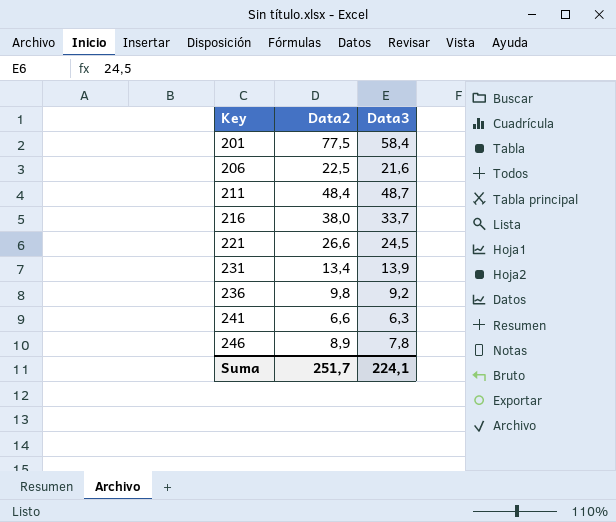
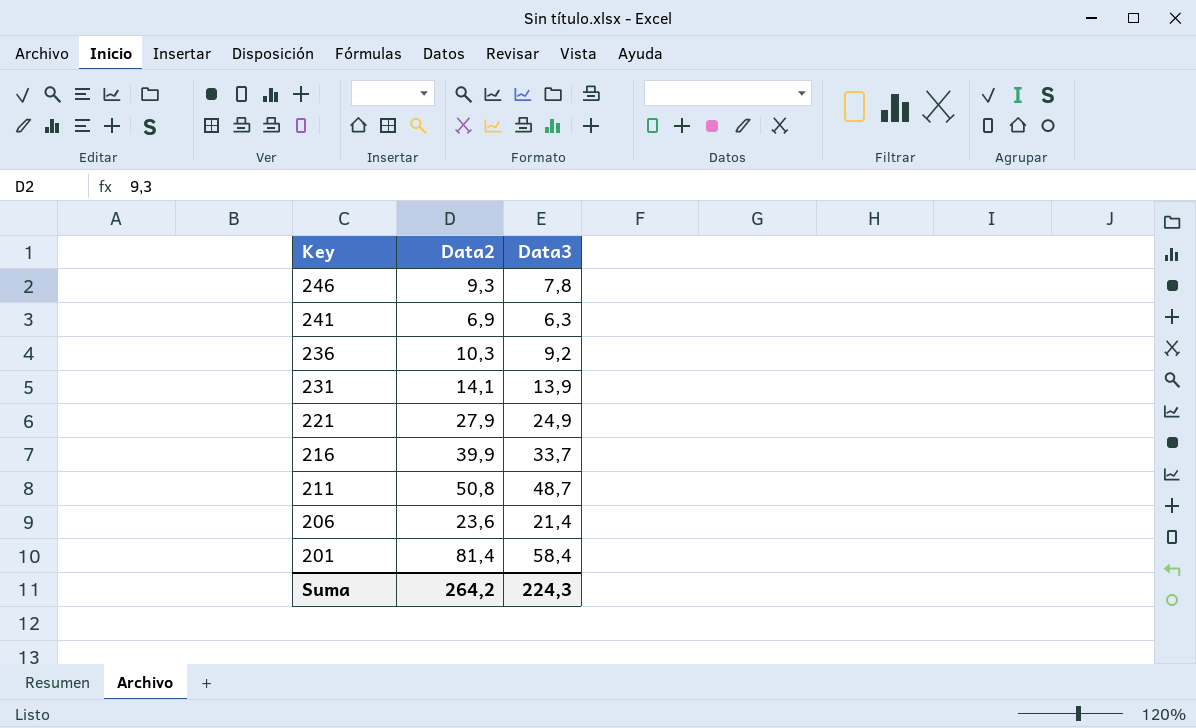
row order: Key ascending -> Key descending
246 | Data2: 8,9 -> 9,3
241 | Data2: 6,6 -> 6,9
236 | Data2: 9,8 -> 10,3
231 | Data2: 13,4 -> 14,1
221 | Data2: 26,6 -> 27,9
221 | Data3: 24,5 -> 24,9
216 | Data2: 38,0 -> 39,9
211 | Data2: 48,4 -> 50,8
206 | Data2: 22,5 -> 23,6
206 | Data3: 21,6 -> 21,4
201 | Data2: 77,5 -> 81,4
Suma | Data2: 251,7 -> 264,2
Suma | Data3: 224,1 -> 224,3

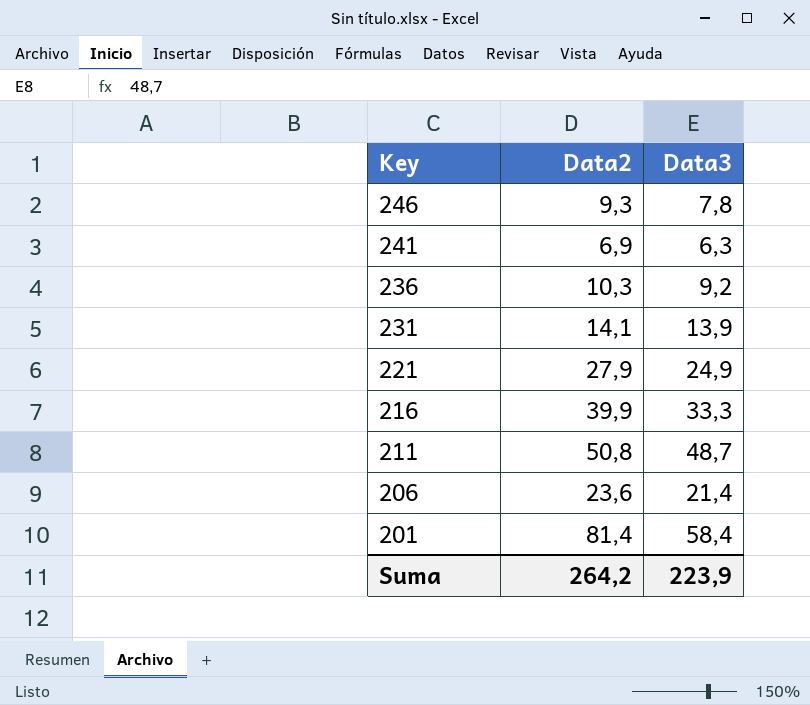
216 | Data3: 33,7 -> 33,3
Suma | Data3: 224,3 -> 223,9

